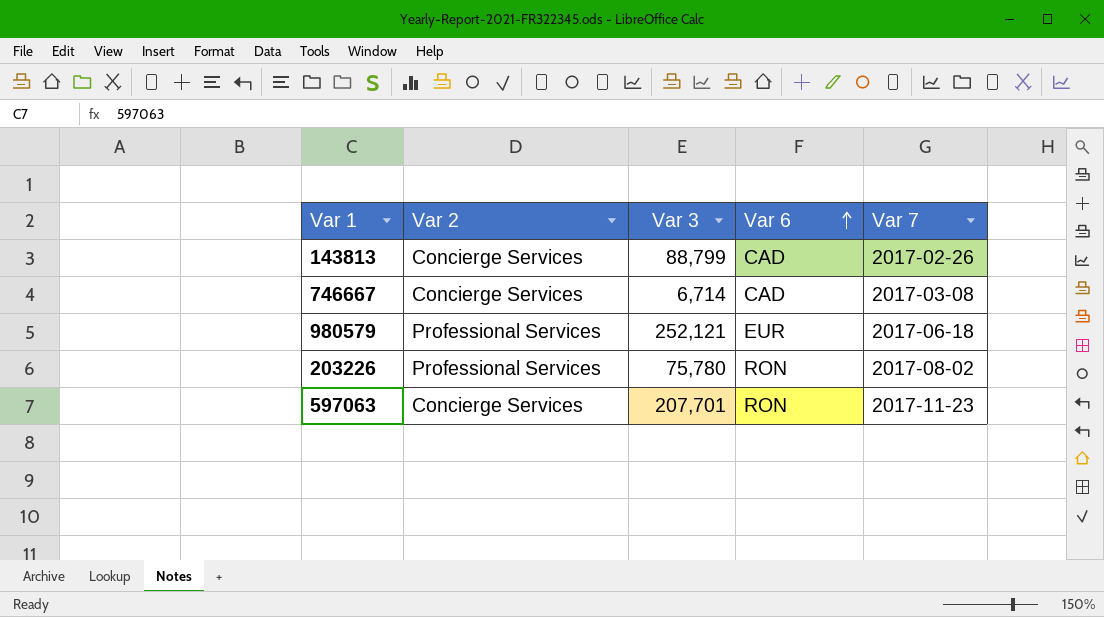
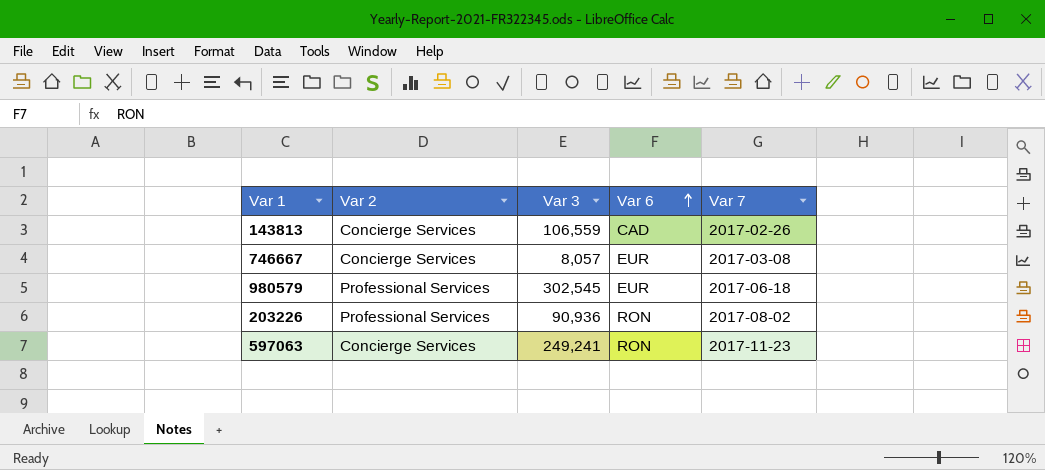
143813 | Var 3: 88,799 -> 106,559
746667 | Var 3: 6,714 -> 8,057
746667 | Var 6: CAD -> EUR
980579 | Var 3: 252,121 -> 302,545
203226 | Var 3: 75,780 -> 90,936
597063 | Var 3: 207,701 -> 249,241

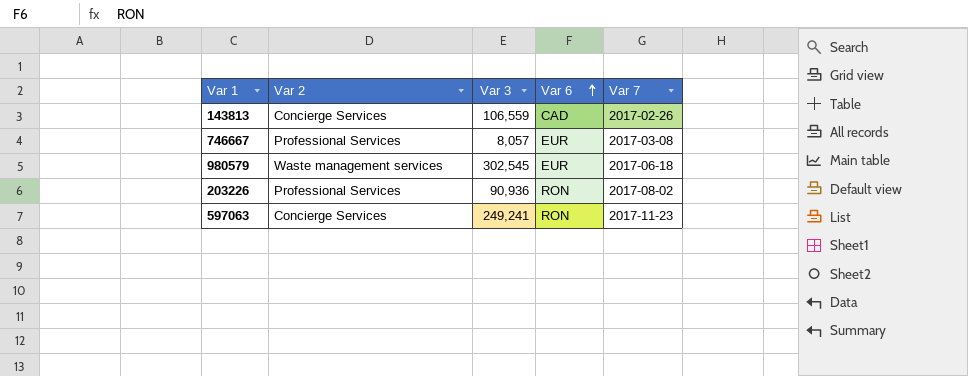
746667 | Var 2: Concierge Services -> Professional Services
980579 | Var 2: Professional Services -> Waste management services

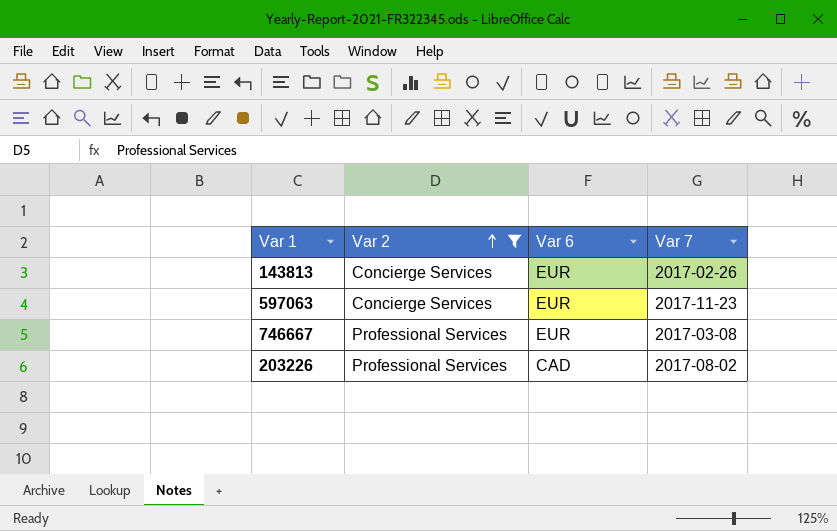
filter: none -> Var 2 != Waste management services
row order: Var 6 ascending -> Var 2 ascending
column Var 3 | position: 3 -> none
143813 | Var 6: CAD -> EUR
597063 | Var 6: RON -> EUR
203226 | Var 6: RON -> CAD

